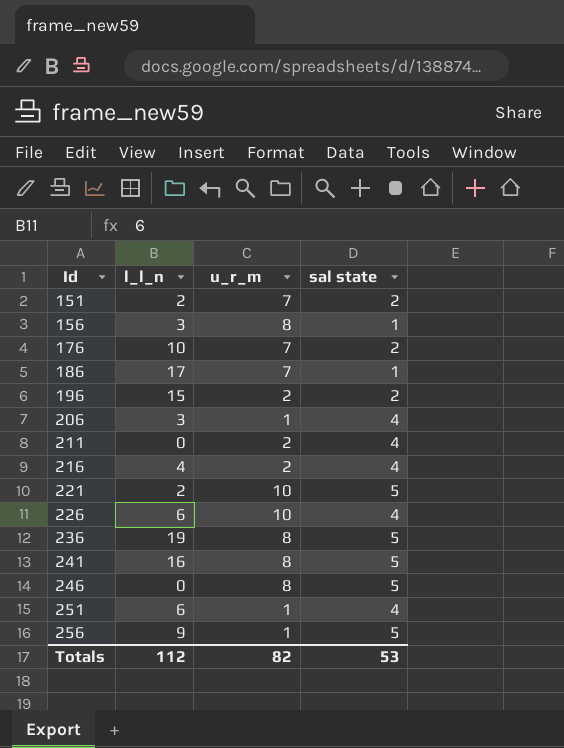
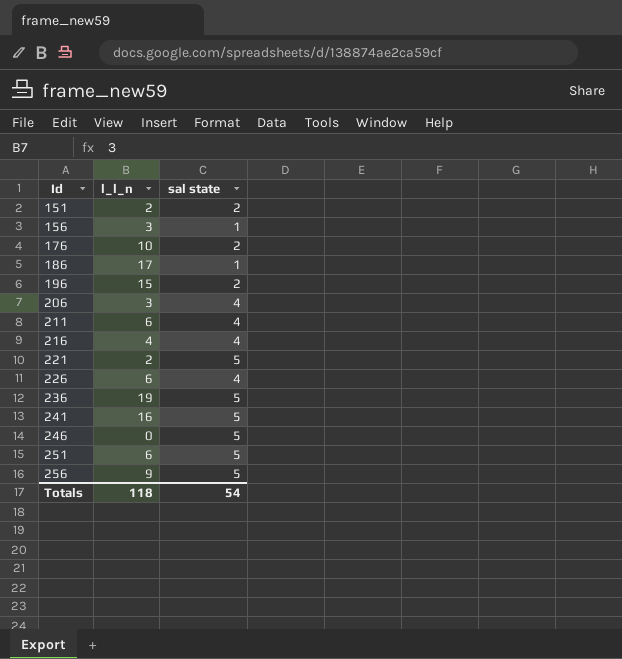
column u_r_m | position: 3 -> none
211 | l_l_n: 0 -> 6
251 | sal state: 4 -> 5
Totals | l_l_n: 112 -> 118
Totals | sal state: 53 -> 54

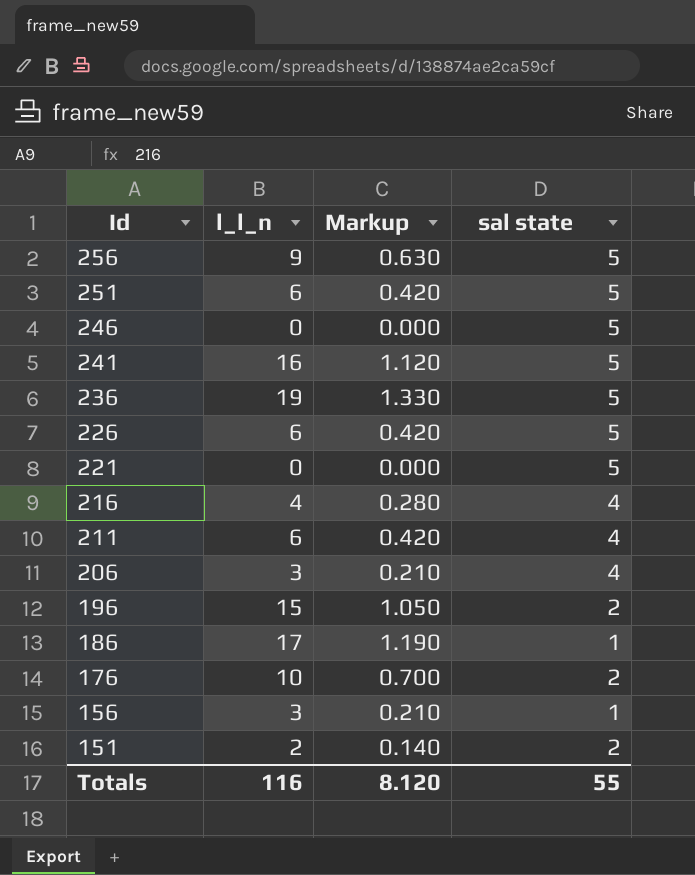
row order: Id ascending -> Id descending
column Markup | formula: none -> [l_l_n] * 0.07
226 | sal state: 4 -> 5
221 | l_l_n: 2 -> 0
Totals | l_l_n: 118 -> 116
Totals | sal state: 54 -> 55

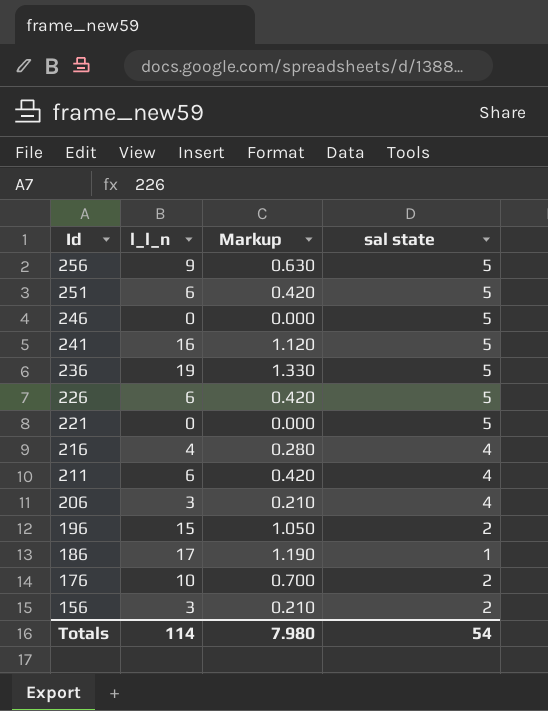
row 151: 2 | 0.140 | 2 -> none
156 | sal state: 1 -> 2
Totals | l_l_n: 116 -> 114
Totals | Markup: 8.120 -> 7.980
Totals | sal state: 55 -> 54

